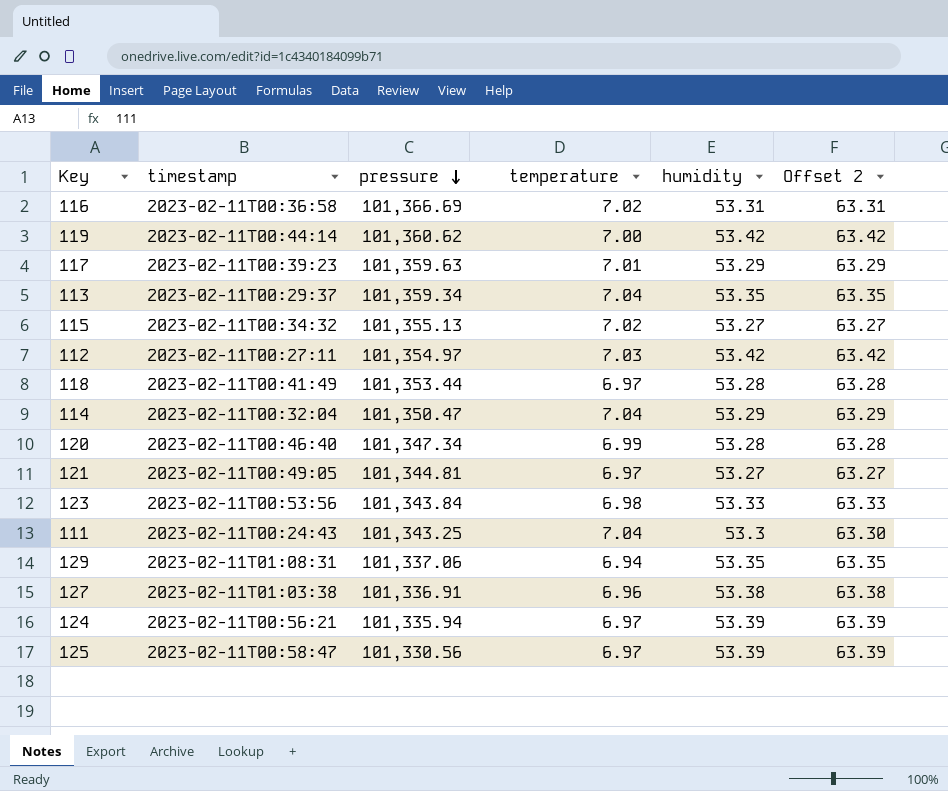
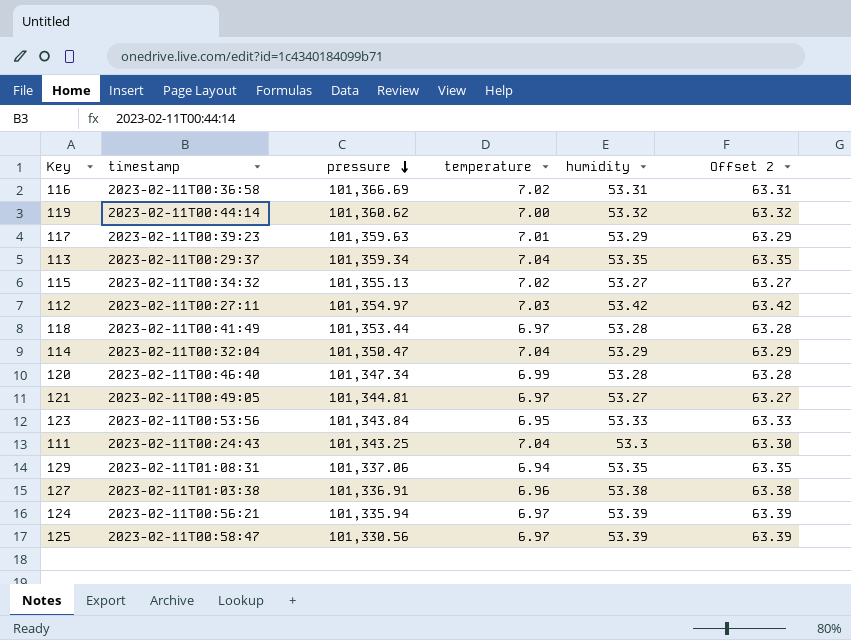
119 | humidity: 53.42 -> 53.32
119 | Offset 2: 63.42 -> 63.32
123 | temperature: 6.98 -> 6.95

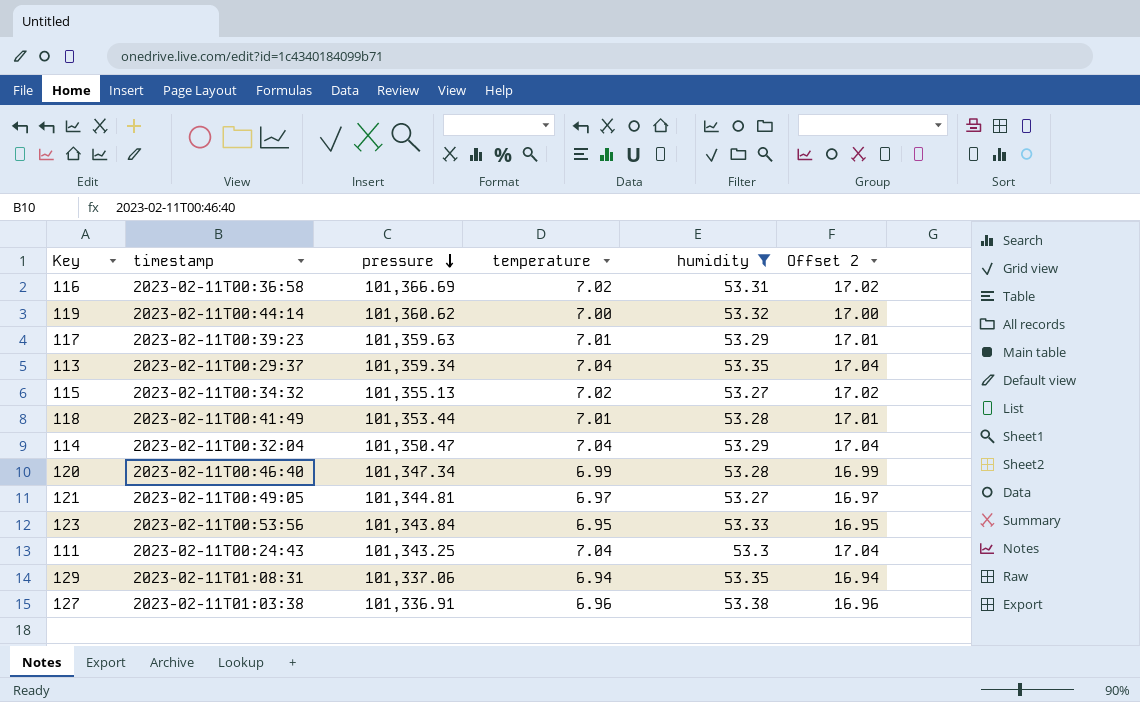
filter: none -> humidity <= 53.38
column Offset 2 | formula: [humidity] + 10 -> [temperature] + 10
118 | temperature: 6.97 -> 7.01

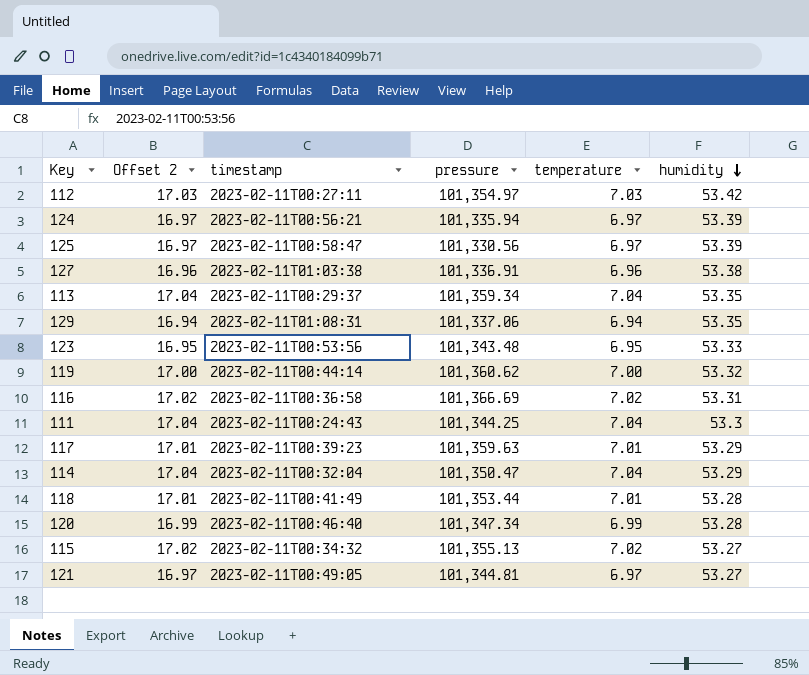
filter: humidity <= 53.38 -> none
row order: pressure descending -> humidity descending
column Offset 2 | position: 6 -> 2
123 | pressure: 101,343.84 -> 101,343.48
111 | pressure: 101,343.25 -> 101,344.25

